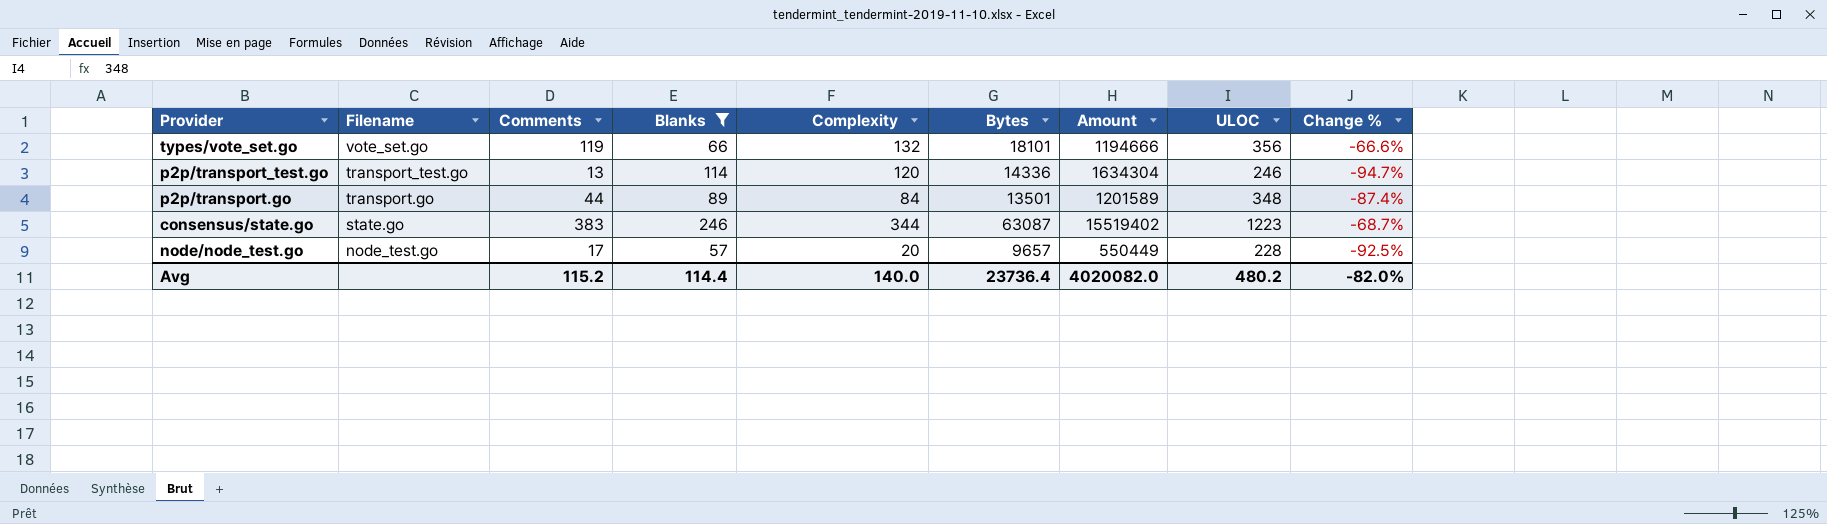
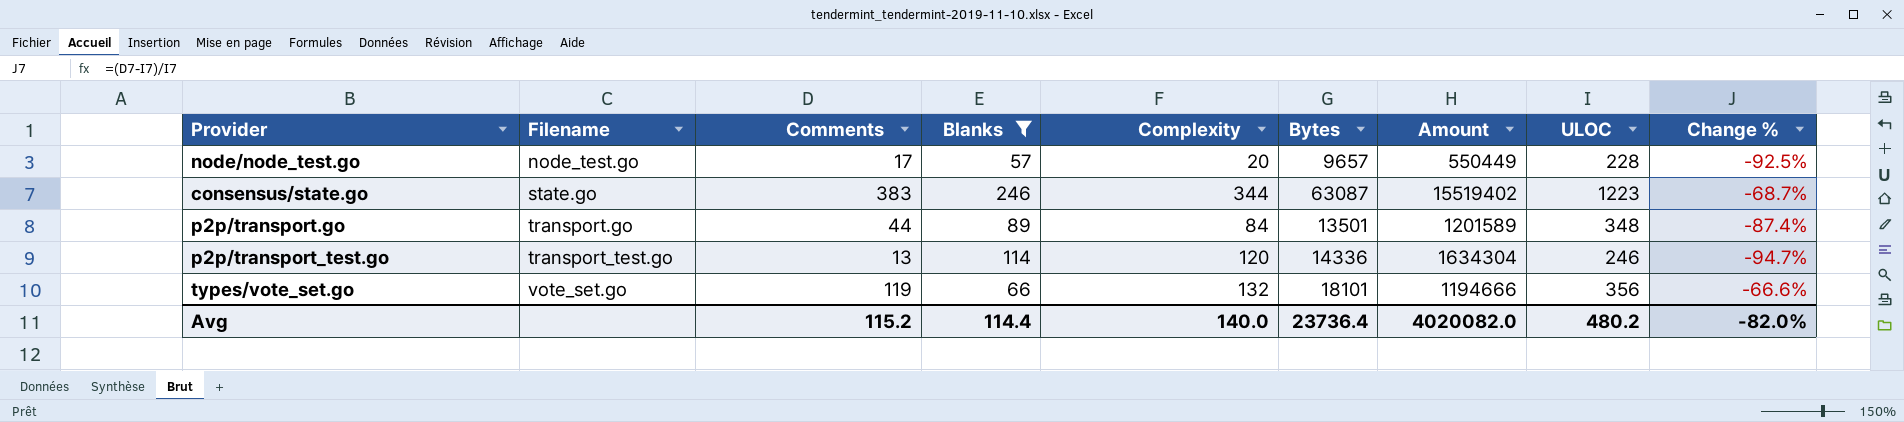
row order: Filename descending -> Filename ascending

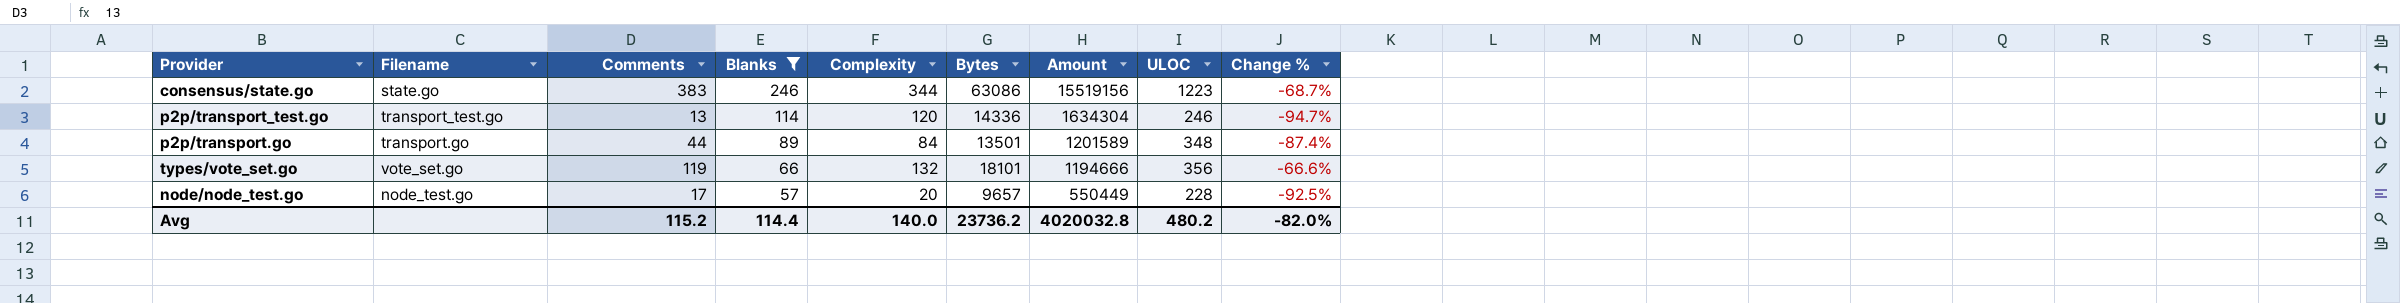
row order: Filename ascending -> Blanks descending
consensus/state.go | Bytes: 63087 -> 63086
consensus/state.go | Amount: 15519402 -> 15519156
Avg | Bytes: 23736.4 -> 23736.2
Avg | Amount: 4020082.0 -> 4020032.8

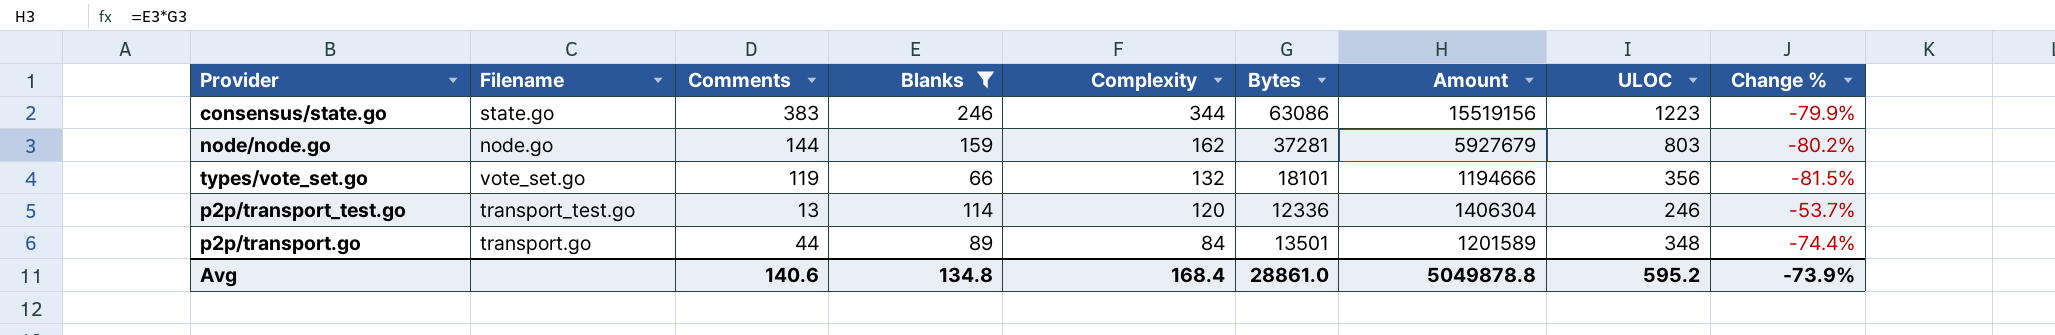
row order: Blanks descending -> Complexity descending
column Change % | formula: ([Comments] - [ULOC]) / [ULOC] -> ([Blanks] - [ULOC]) / [ULOC]
row node/node_test.go: node_test.go | 17 | 57 | 20 | 9657 | 550449 | 228 | -92.5% -> none
row node/node.go: none -> node.go | 144 | 159 | 162 | 37281 | 5927679 | 803 | -80.2%
p2p/transport_test.go | Bytes: 14336 -> 12336
p2p/transport_test.go | Amount: 1634304 -> 1406304
Avg | Comments: 115.2 -> 140.6
Avg | Blanks: 114.4 -> 134.8
Avg | Complexity: 140.0 -> 168.4
Avg | Bytes: 23736.2 -> 28861.0
Avg | Amount: 4020032.8 -> 5049878.8
Avg | ULOC: 480.2 -> 595.2
Avg | Change %: -82.0% -> -73.9%

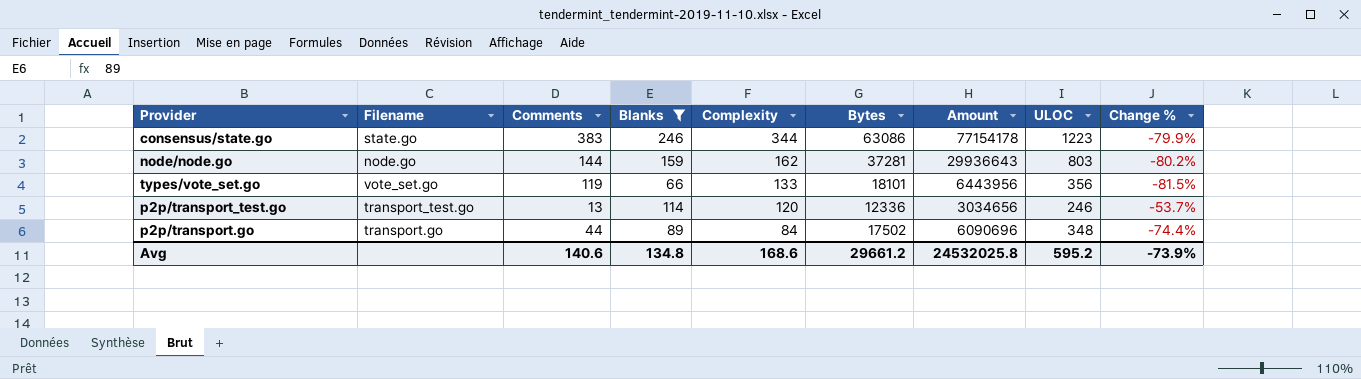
column Amount | formula: [Blanks] * [Bytes] -> [Bytes] * [ULOC]
types/vote_set.go | Complexity: 132 -> 133
p2p/transport.go | Bytes: 13501 -> 17502
Avg | Complexity: 168.4 -> 168.6
Avg | Bytes: 28861.0 -> 29661.2
Avg | Amount: 5049878.8 -> 24532025.8

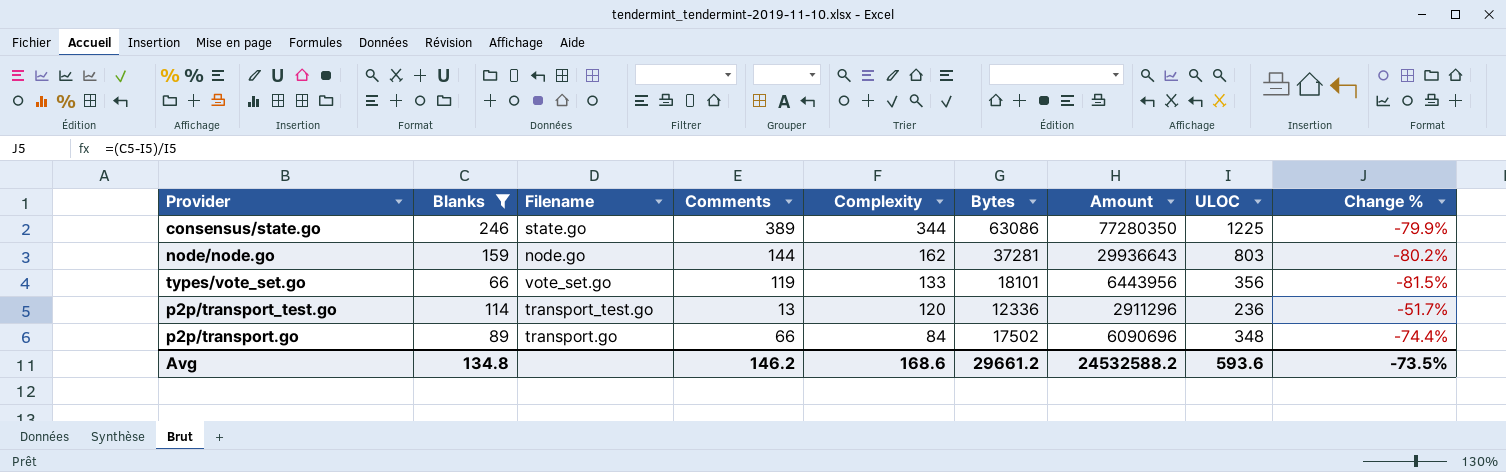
column Blanks | position: 4 -> 2
consensus/state.go | Comments: 383 -> 389
consensus/state.go | Amount: 77154178 -> 77280350
consensus/state.go | ULOC: 1223 -> 1225
p2p/transport_test.go | Amount: 3034656 -> 2911296
p2p/transport_test.go | ULOC: 246 -> 236
p2p/transport_test.go | Change %: -53.7% -> -51.7%
p2p/transport.go | Comments: 44 -> 66
Avg | Comments: 140.6 -> 146.2
Avg | Amount: 24532025.8 -> 24532588.2
Avg | ULOC: 595.2 -> 593.6
Avg | Change %: -73.9% -> -73.5%

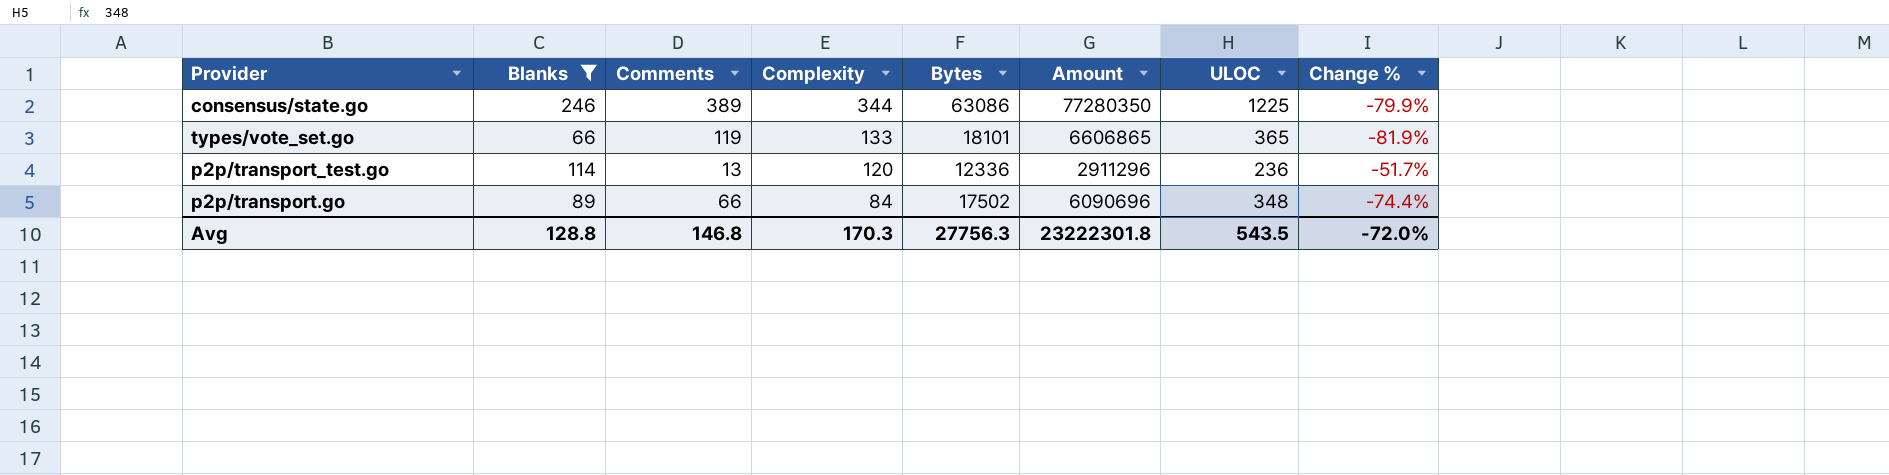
column Filename | position: 3 -> none
row node/node.go: 159 | node.go | 144 | 162 | 37281 | 29936643 | 803 | -80.2% -> none
types/vote_set.go | Amount: 6443956 -> 6606865
types/vote_set.go | ULOC: 356 -> 365
types/vote_set.go | Change %: -81.5% -> -81.9%
Avg | Blanks: 134.8 -> 128.8
Avg | Comments: 146.2 -> 146.8
Avg | Complexity: 168.6 -> 170.3
Avg | Bytes: 29661.2 -> 27756.3
Avg | Amount: 24532588.2 -> 23222301.8
Avg | ULOC: 593.6 -> 543.5
Avg | Change %: -73.5% -> -72.0%

